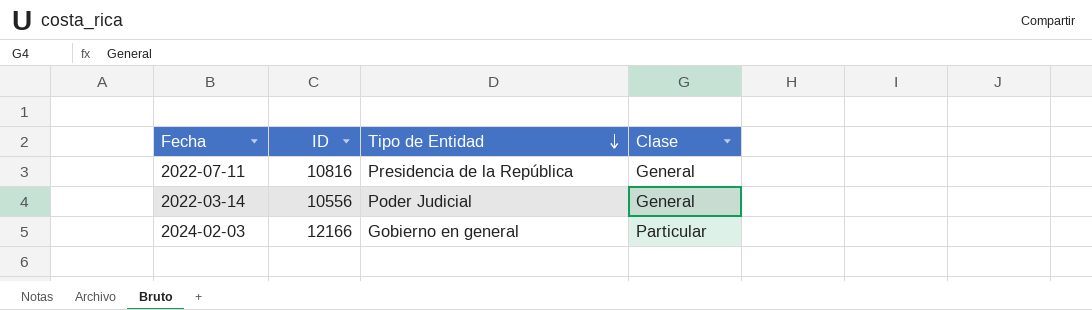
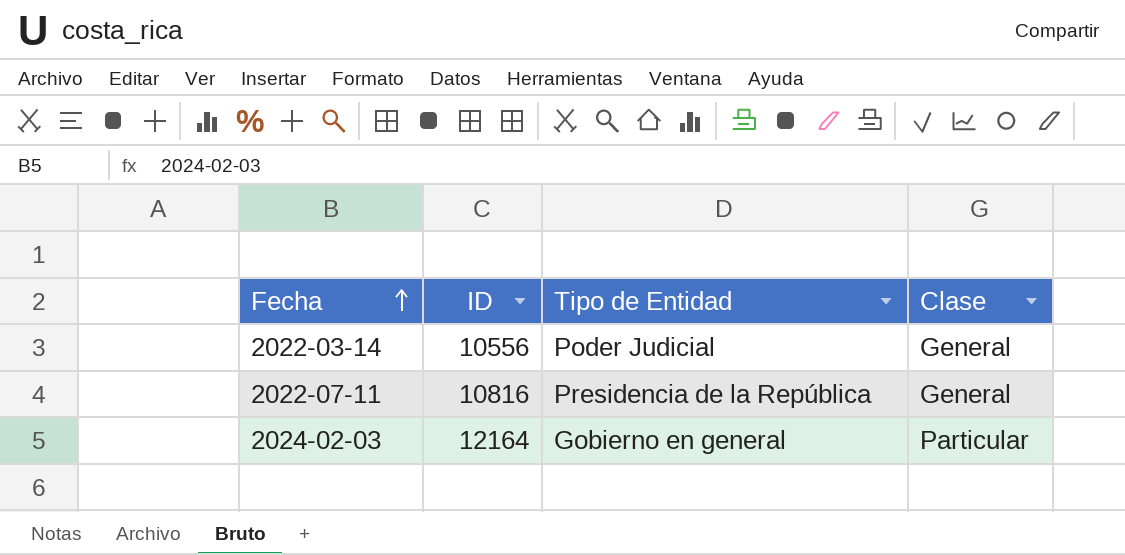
row order: Tipo de Entidad descending -> Fecha ascending
2024-02-03 | ID: 12166 -> 12164

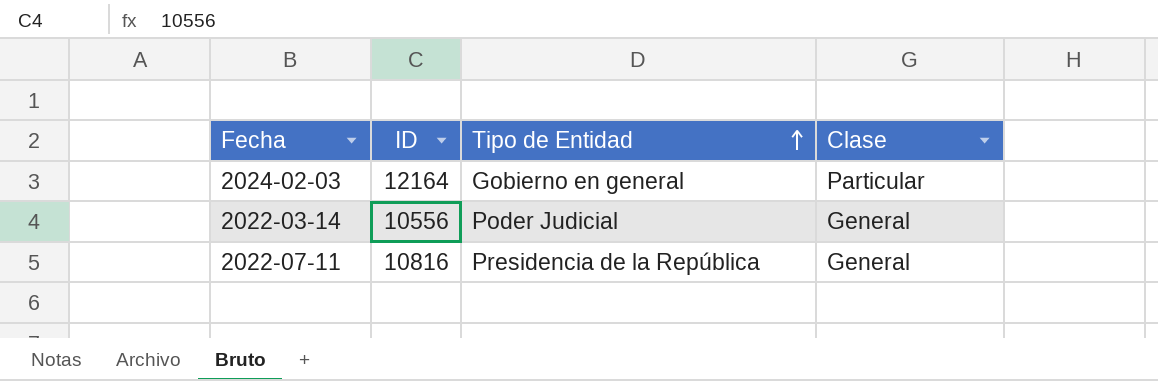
row order: Fecha ascending -> Tipo de Entidad ascending

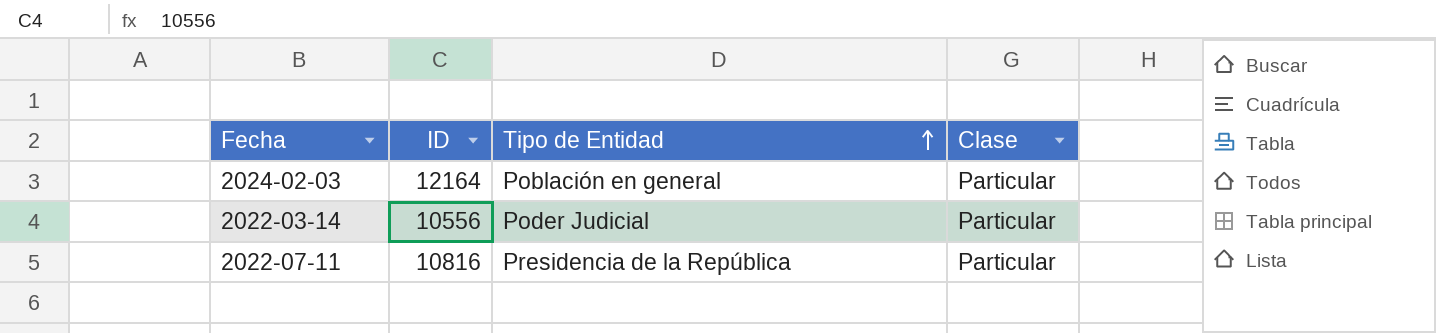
2024-02-03 | Tipo de Entidad: Gobierno en general -> Población en general
2022-03-14 | Clase: General -> Particular
2022-07-11 | Clase: General -> Particular

